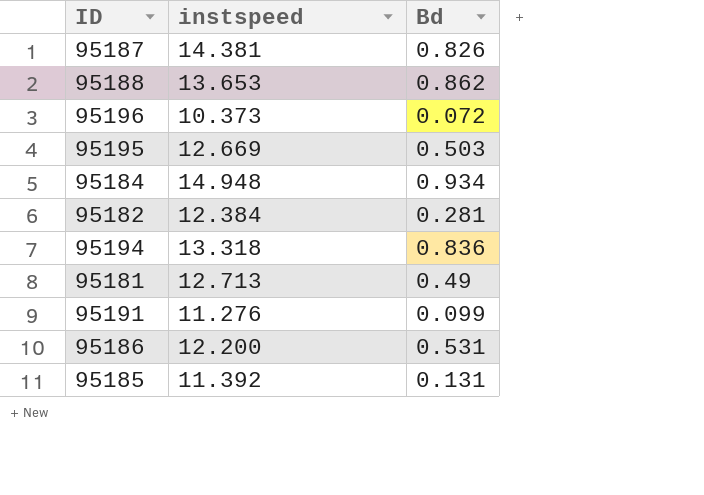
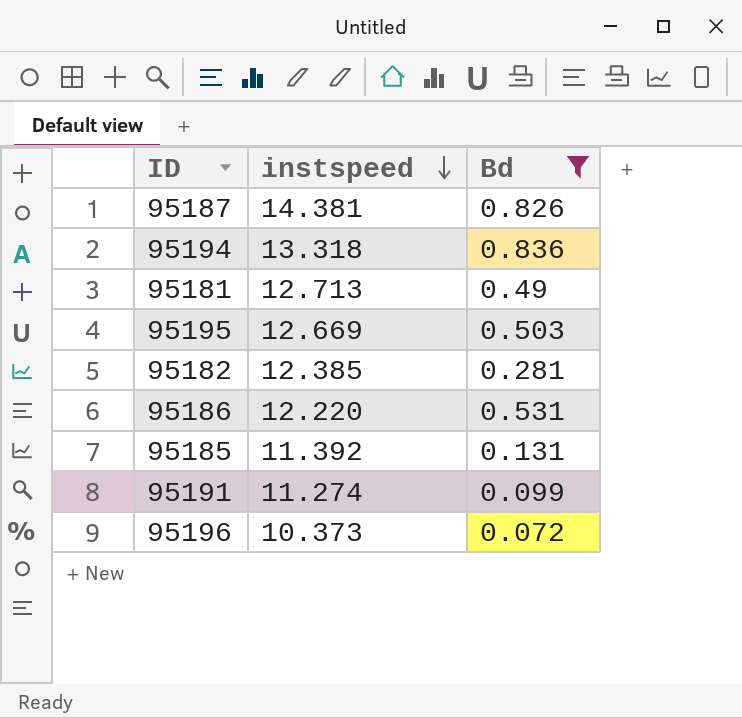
filter: none -> Bd <= 0.836
row order: none -> instspeed descending
95182 | instspeed: 12.384 -> 12.385
95186 | instspeed: 12.200 -> 12.220
95191 | instspeed: 11.276 -> 11.274

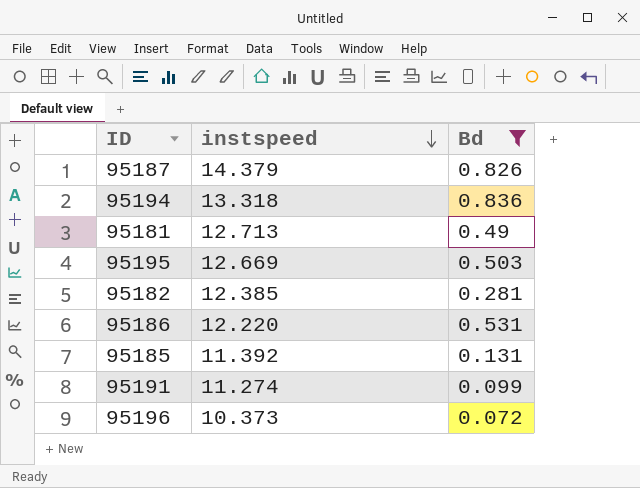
95187 | instspeed: 14.381 -> 14.379

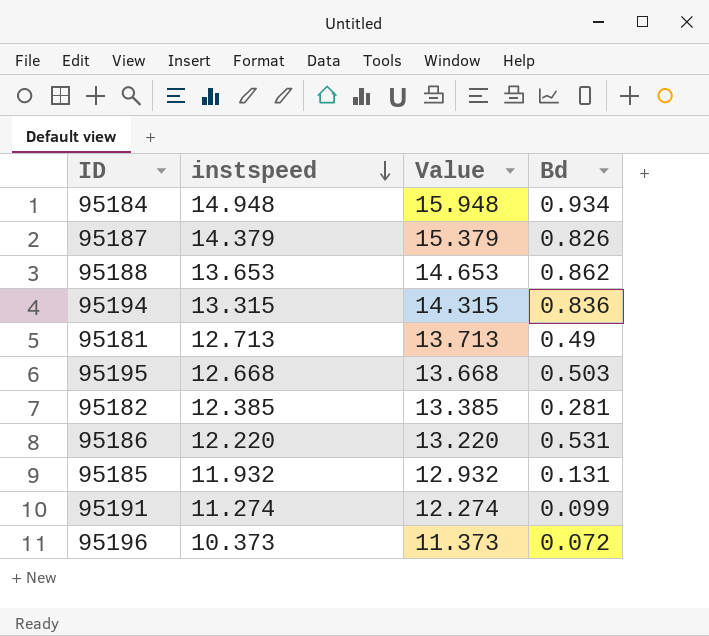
filter: Bd <= 0.836 -> none
column Value | formula: none -> [instspeed] + 1
95194 | instspeed: 13.318 -> 13.315
95195 | instspeed: 12.669 -> 12.668
95185 | instspeed: 11.392 -> 11.932

